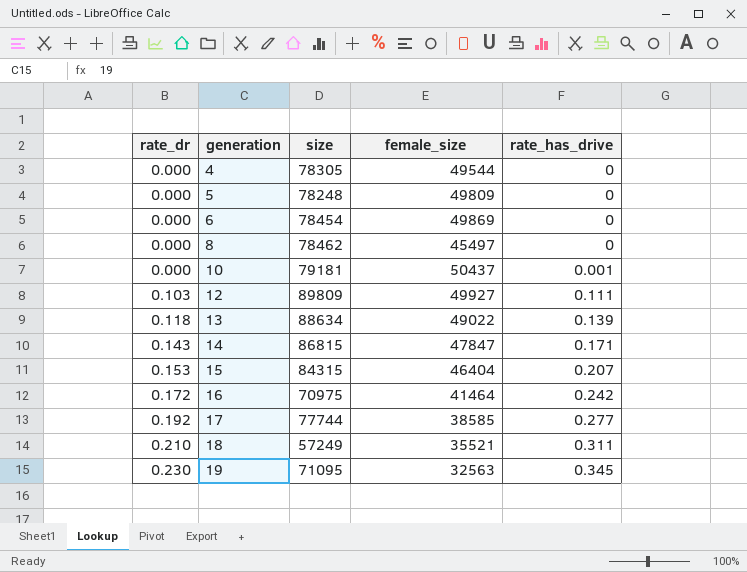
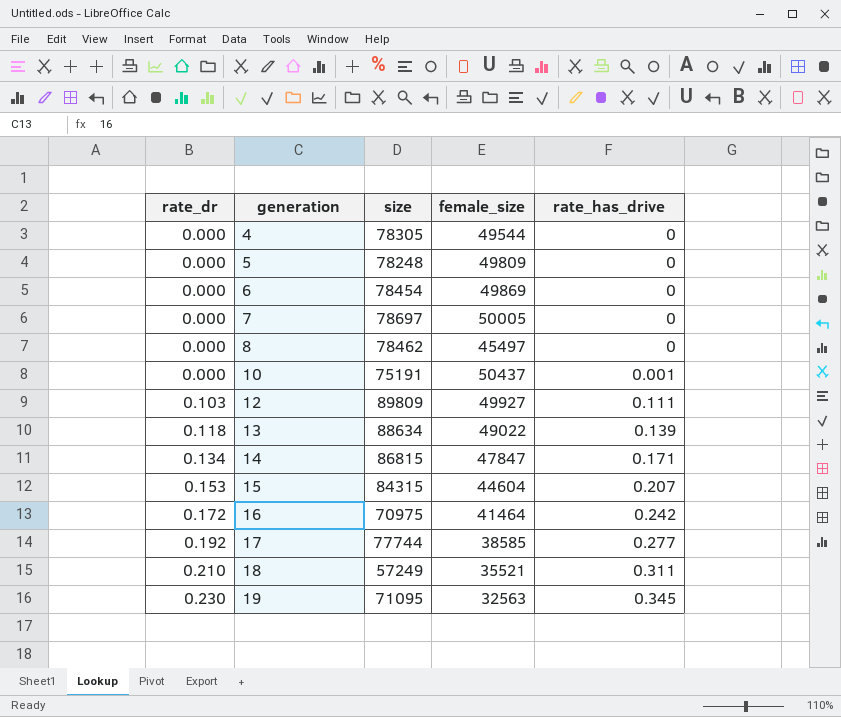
row 7: none -> 0.000 | 78697 | 50005 | 0
10 | size: 79181 -> 75191
14 | rate_dr: 0.143 -> 0.134
15 | female_size: 46404 -> 44604

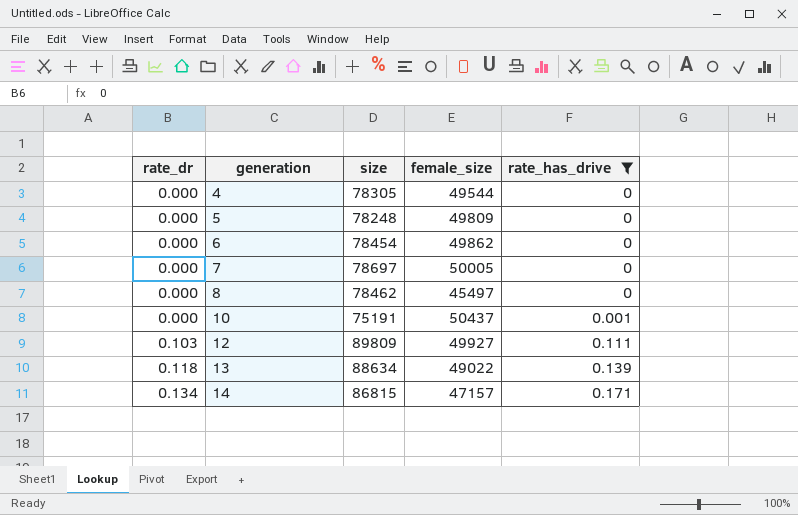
filter: none -> rate_has_drive <= 0.171
6 | female_size: 49869 -> 49862
14 | female_size: 47847 -> 47157

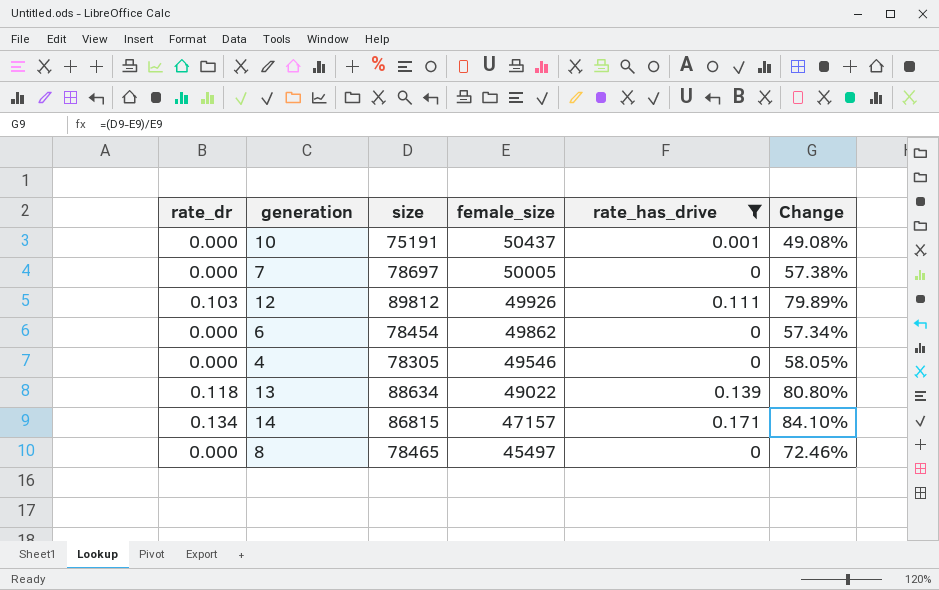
row order: rate_dr ascending -> female_size descending
column Change | formula: none -> ([size] - [female_size]) / [female_size]
row 5: 0.000 | 78248 | 49809 | 0 -> none
12 | size: 89809 -> 89812
12 | female_size: 49927 -> 49926
4 | female_size: 49544 -> 49546
8 | size: 78462 -> 78465

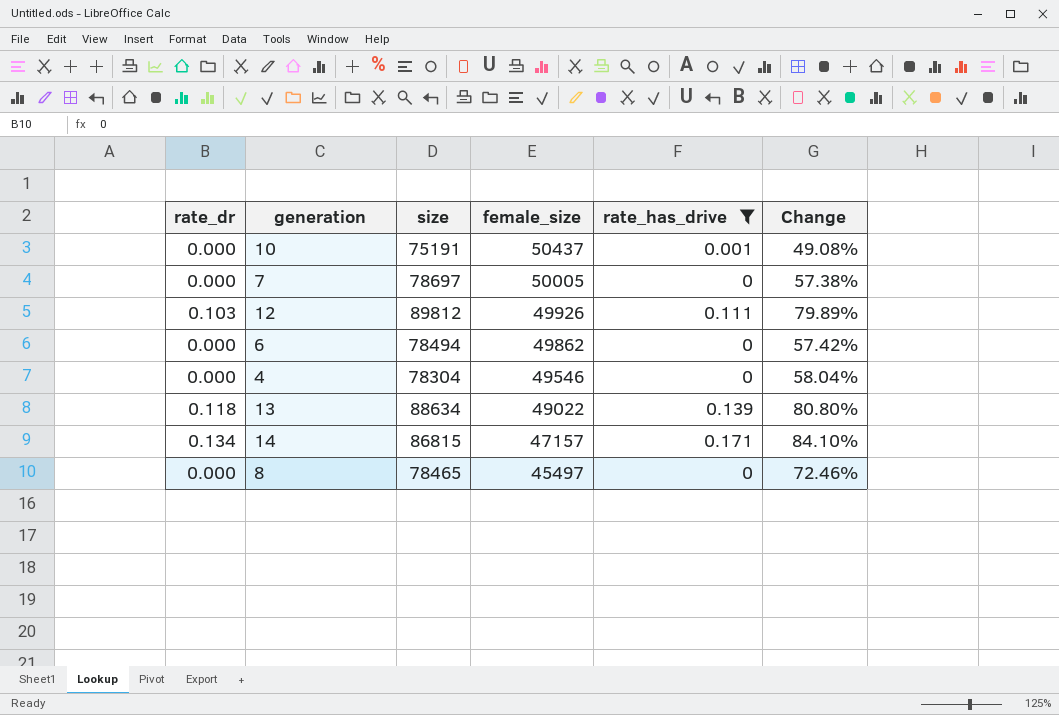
6 | size: 78454 -> 78494
6 | Change: 57.34% -> 57.42%
4 | size: 78305 -> 78304
4 | Change: 58.05% -> 58.04%

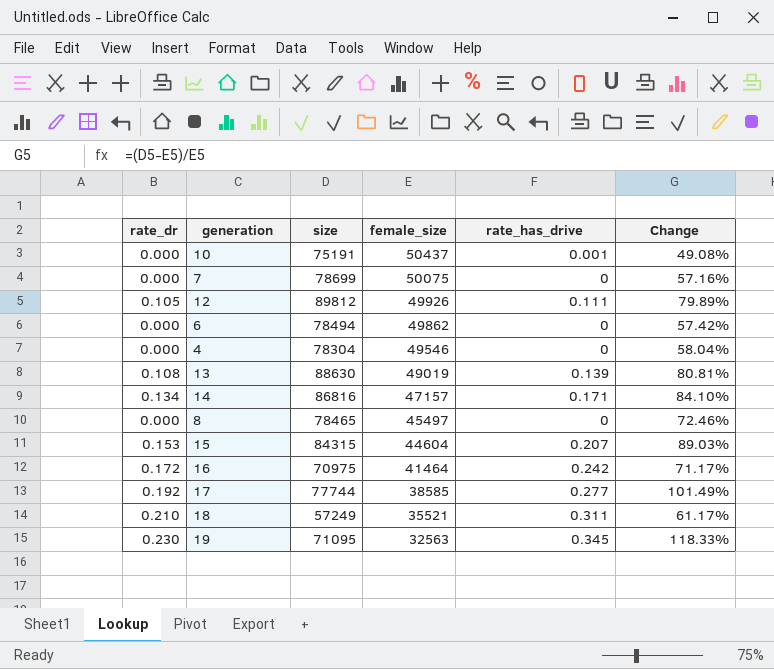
filter: rate_has_drive <= 0.171 -> none
7 | size: 78697 -> 78699
7 | female_size: 50005 -> 50075
7 | Change: 57.38% -> 57.16%
12 | rate_dr: 0.103 -> 0.105
13 | rate_dr: 0.118 -> 0.108
13 | size: 88634 -> 88630
13 | female_size: 49022 -> 49019
13 | Change: 80.80% -> 80.81%
14 | size: 86815 -> 86816

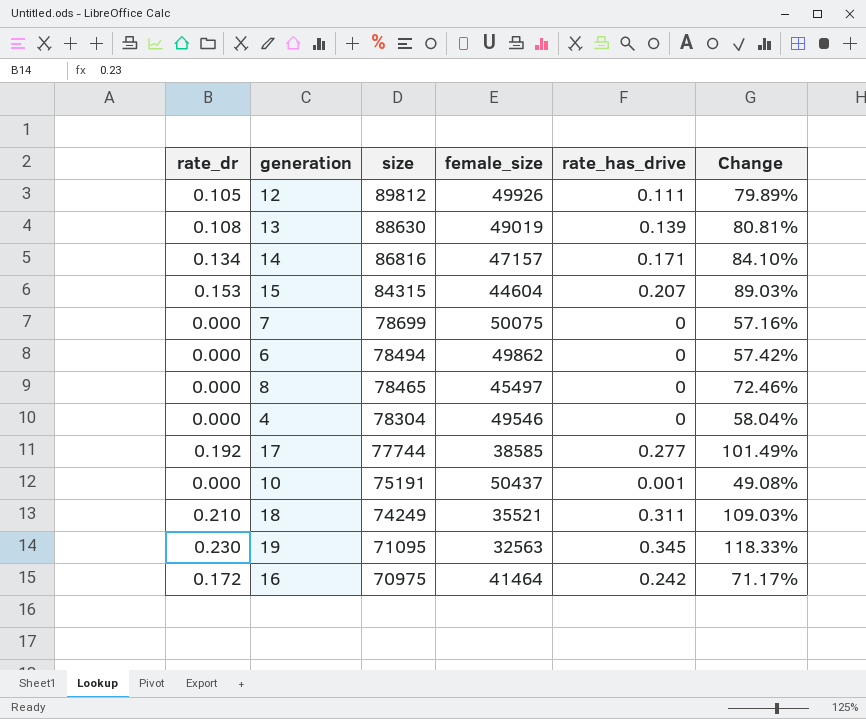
row order: female_size descending -> size descending
18 | size: 57249 -> 74249
18 | Change: 61.17% -> 109.03%

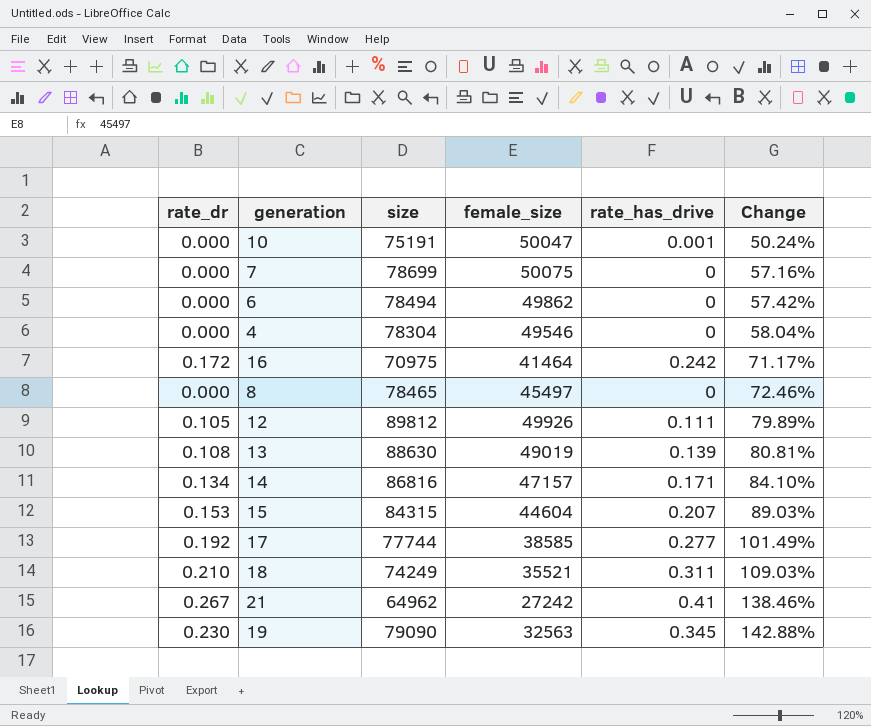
row order: size descending -> Change ascending
10 | female_size: 50437 -> 50047
10 | Change: 49.08% -> 50.24%
row 21: none -> 0.267 | 64962 | 27242 | 0.41 | 138.46%
19 | size: 71095 -> 79090
19 | Change: 118.33% -> 142.88%

